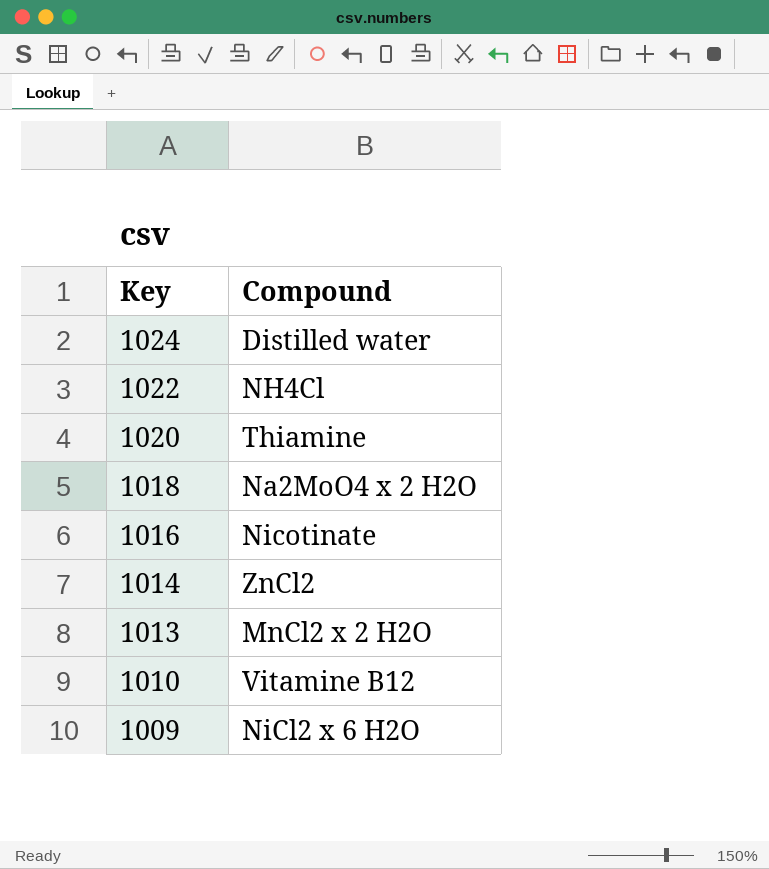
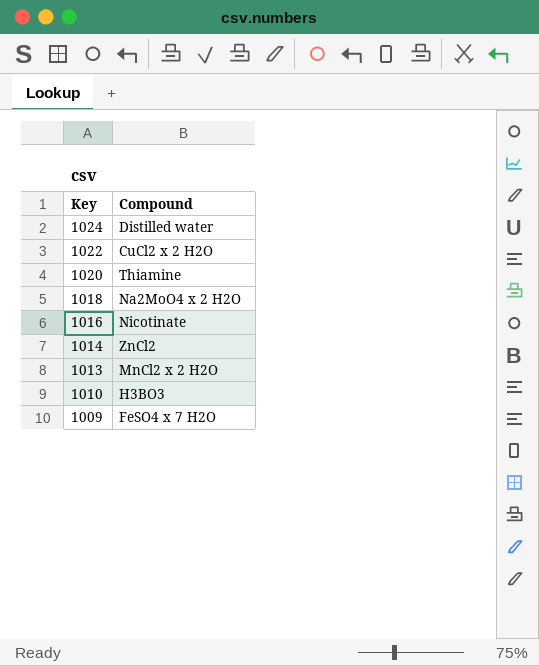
1022 | Compound: NH4Cl -> CuCl2 x 2 H2O
1010 | Compound: Vitamine B12 -> H3BO3
1009 | Compound: NiCl2 x 6 H2O -> FeSO4 x 7 H2O

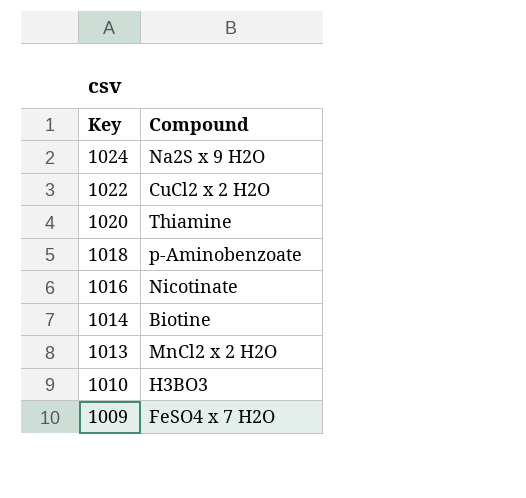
1024 | Compound: Distilled water -> Na2S x 9 H2O
1018 | Compound: Na2MoO4 x 2 H2O -> p-Aminobenzoate
1014 | Compound: ZnCl2 -> Biotine

